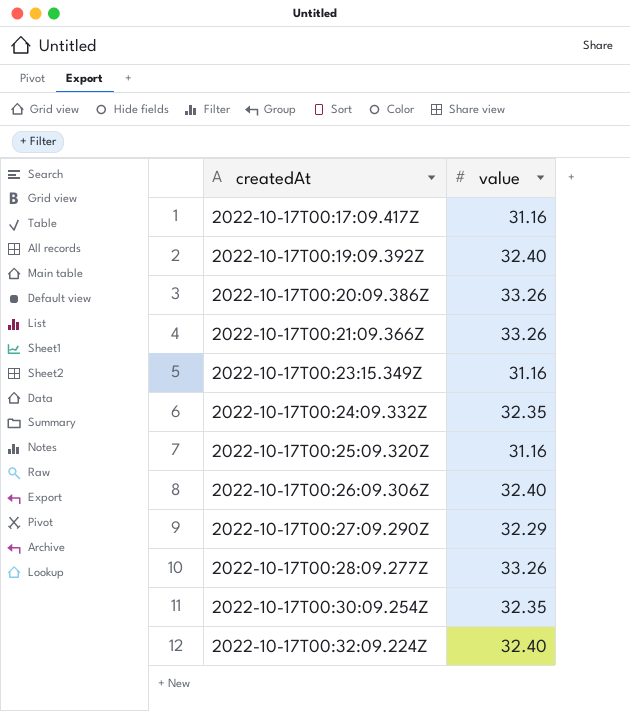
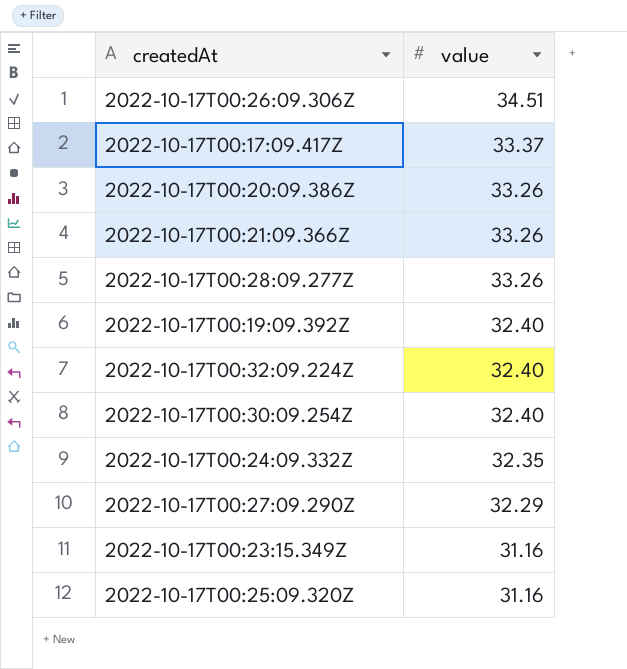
row order: createdAt ascending -> value descending
2022-10-17T00:26:09.306Z | value: 32.40 -> 34.51
2022-10-17T00:17:09.417Z | value: 31.16 -> 33.37
2022-10-17T00:30:09.254Z | value: 32.35 -> 32.40

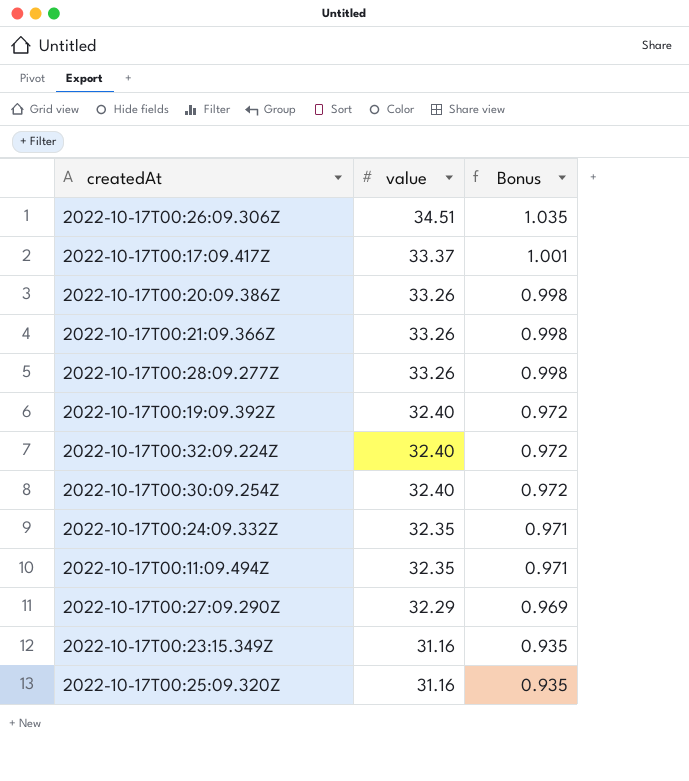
column Bonus | formula: none -> [value] * 0.03
row 2022-10-17T00:11:09.494Z: none -> 32.35 | 0.971

